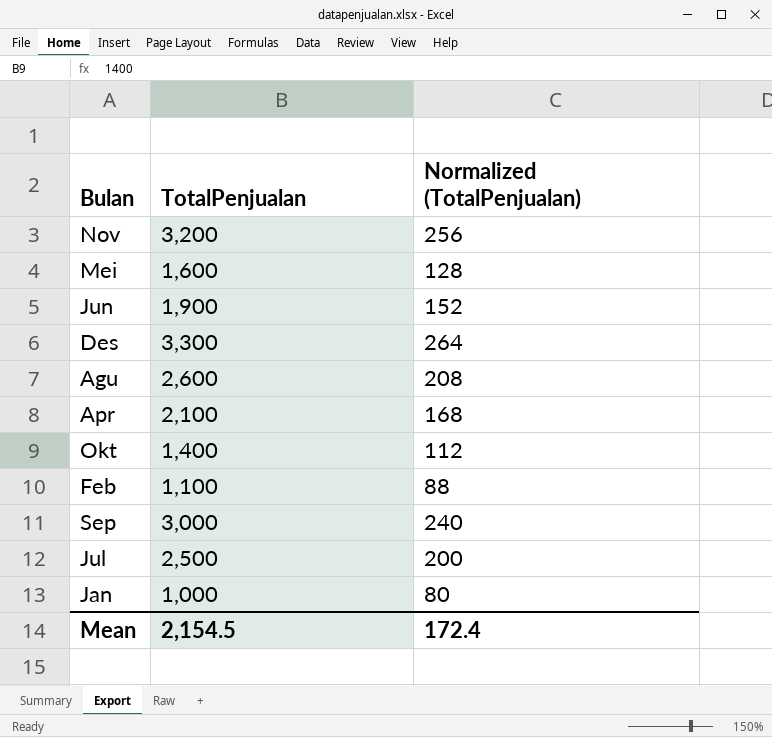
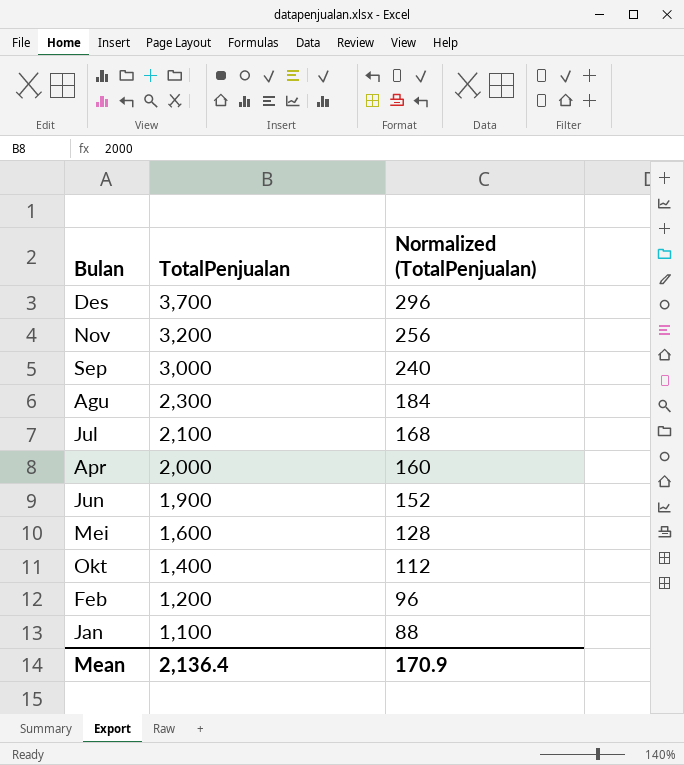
row order: none -> TotalPenjualan descending
Des | TotalPenjualan: 3,300 -> 3,700
Des | Normalized (TotalPenjualan): 264 -> 296
Agu | TotalPenjualan: 2,600 -> 2,300
Agu | Normalized (TotalPenjualan): 208 -> 184
Jul | TotalPenjualan: 2,500 -> 2,100
Jul | Normalized (TotalPenjualan): 200 -> 168
Apr | TotalPenjualan: 2,100 -> 2,000
Apr | Normalized (TotalPenjualan): 168 -> 160
Feb | TotalPenjualan: 1,100 -> 1,200
Feb | Normalized (TotalPenjualan): 88 -> 96
Jan | TotalPenjualan: 1,000 -> 1,100
Jan | Normalized (TotalPenjualan): 80 -> 88
Mean | TotalPenjualan: 2,154.5 -> 2,136.4
Mean | Normalized (TotalPenjualan): 172.4 -> 170.9

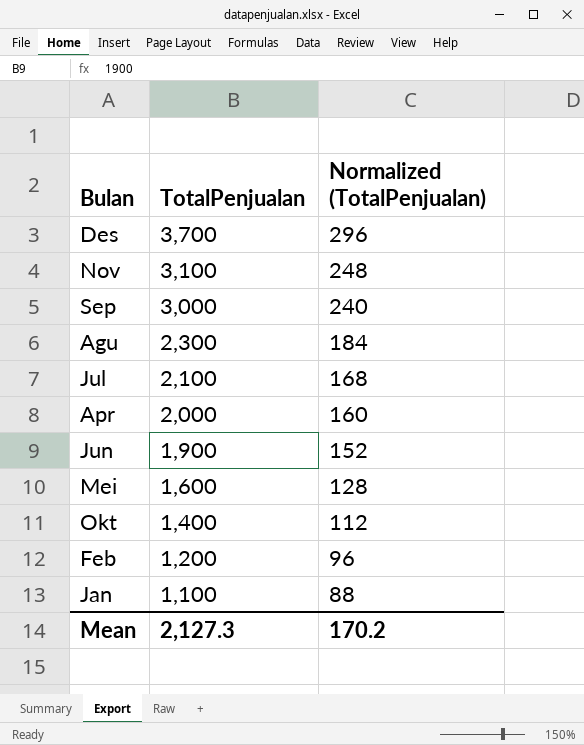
Nov | TotalPenjualan: 3,200 -> 3,100
Nov | Normalized (TotalPenjualan): 256 -> 248
Mean | TotalPenjualan: 2,136.4 -> 2,127.3
Mean | Normalized (TotalPenjualan): 170.9 -> 170.2

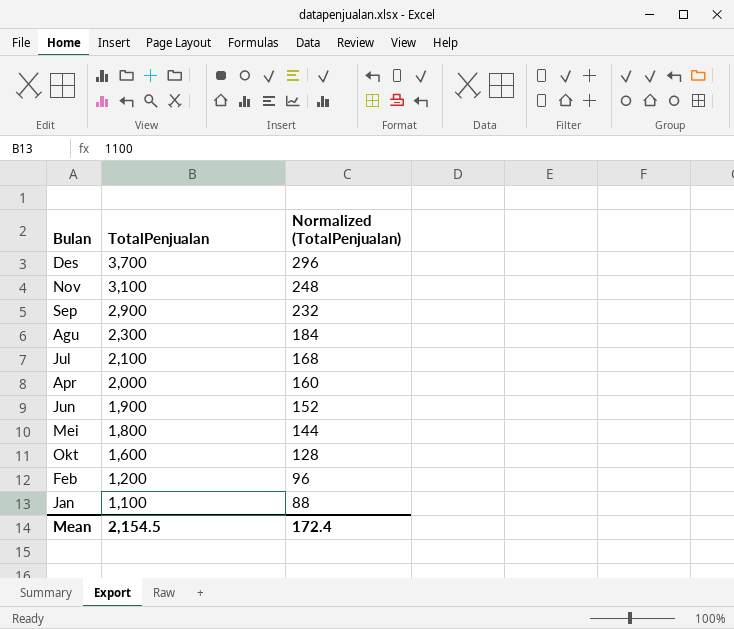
Sep | TotalPenjualan: 3,000 -> 2,900
Sep | Normalized (TotalPenjualan): 240 -> 232
Mei | TotalPenjualan: 1,600 -> 1,800
Mei | Normalized (TotalPenjualan): 128 -> 144
Okt | TotalPenjualan: 1,400 -> 1,600
Okt | Normalized (TotalPenjualan): 112 -> 128
Mean | TotalPenjualan: 2,127.3 -> 2,154.5
Mean | Normalized (TotalPenjualan): 170.2 -> 172.4

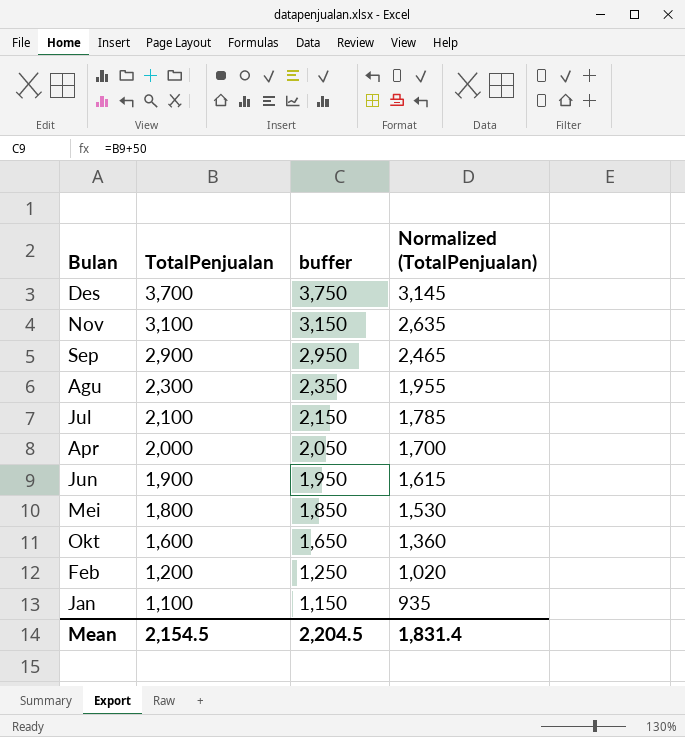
column buffer | formula: none -> [TotalPenjualan] + 50
column Normalized (TotalPenjualan) | formula: [TotalPenjualan] * 0.08 -> [TotalPenjualan] * 0.85
Mean | Normalized (TotalPenjualan): 172.4 -> 1,831.4

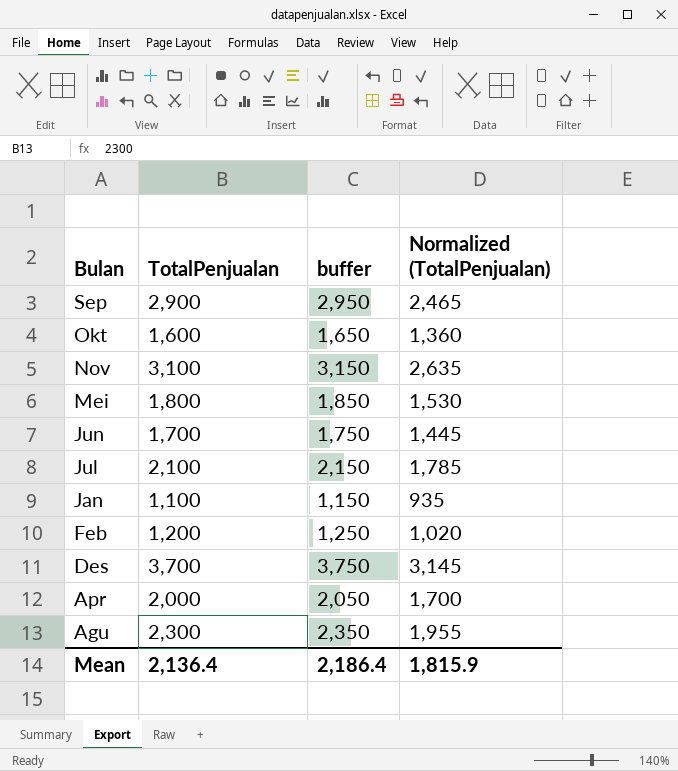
row order: TotalPenjualan descending -> Bulan descending
Jun | TotalPenjualan: 1,900 -> 1,700
Jun | buffer: 1,950 -> 1,750
Jun | Normalized (TotalPenjualan): 1,615 -> 1,445
Mean | TotalPenjualan: 2,154.5 -> 2,136.4
Mean | buffer: 2,204.5 -> 2,186.4
Mean | Normalized (TotalPenjualan): 1,831.4 -> 1,815.9

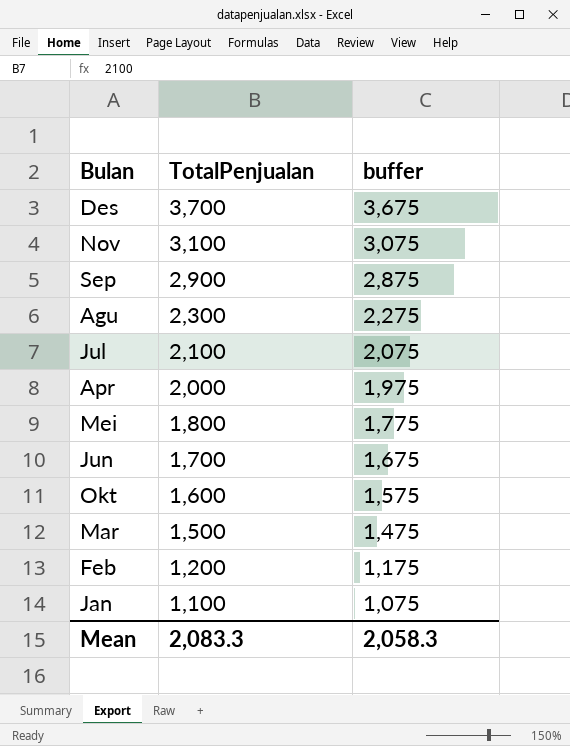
row order: Bulan descending -> TotalPenjualan descending
column Normalized (TotalPenjualan) | formula: [TotalPenjualan] * 0.85 -> none
column buffer | formula: [TotalPenjualan] + 50 -> [TotalPenjualan] - 25
row Mar: none -> 1,500 | 1,475
Mean | TotalPenjualan: 2,136.4 -> 2,083.3
Mean | buffer: 2,186.4 -> 2,058.3

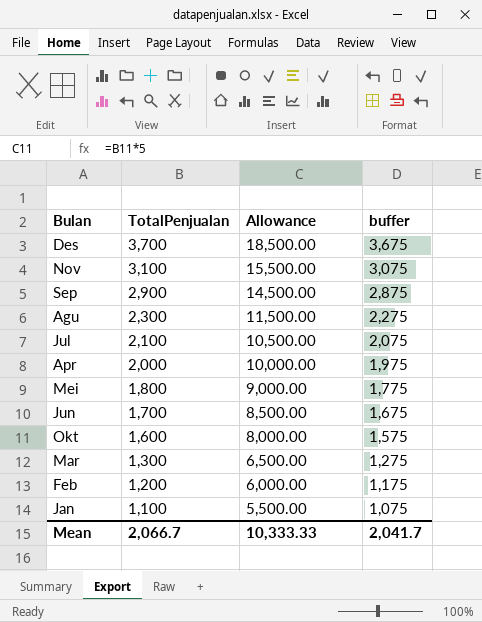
column Allowance | formula: none -> [TotalPenjualan] * 5
Mar | TotalPenjualan: 1,500 -> 1,300
Mar | buffer: 1,475 -> 1,275
Mean | TotalPenjualan: 2,083.3 -> 2,066.7
Mean | buffer: 2,058.3 -> 2,041.7

